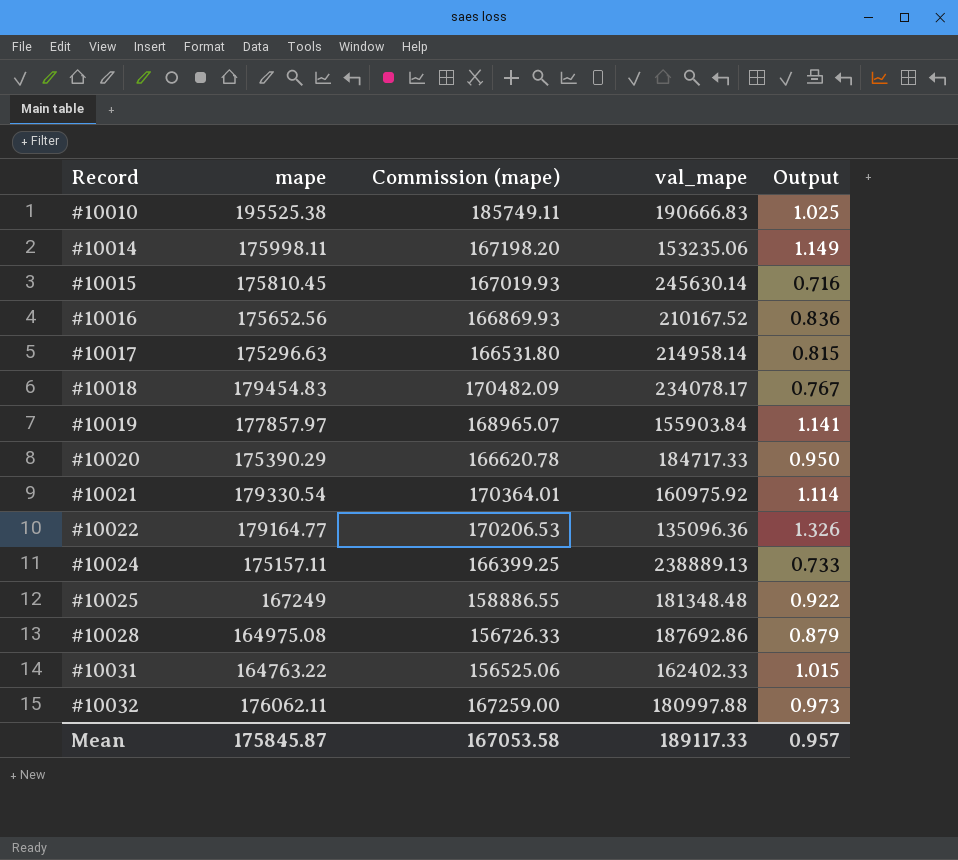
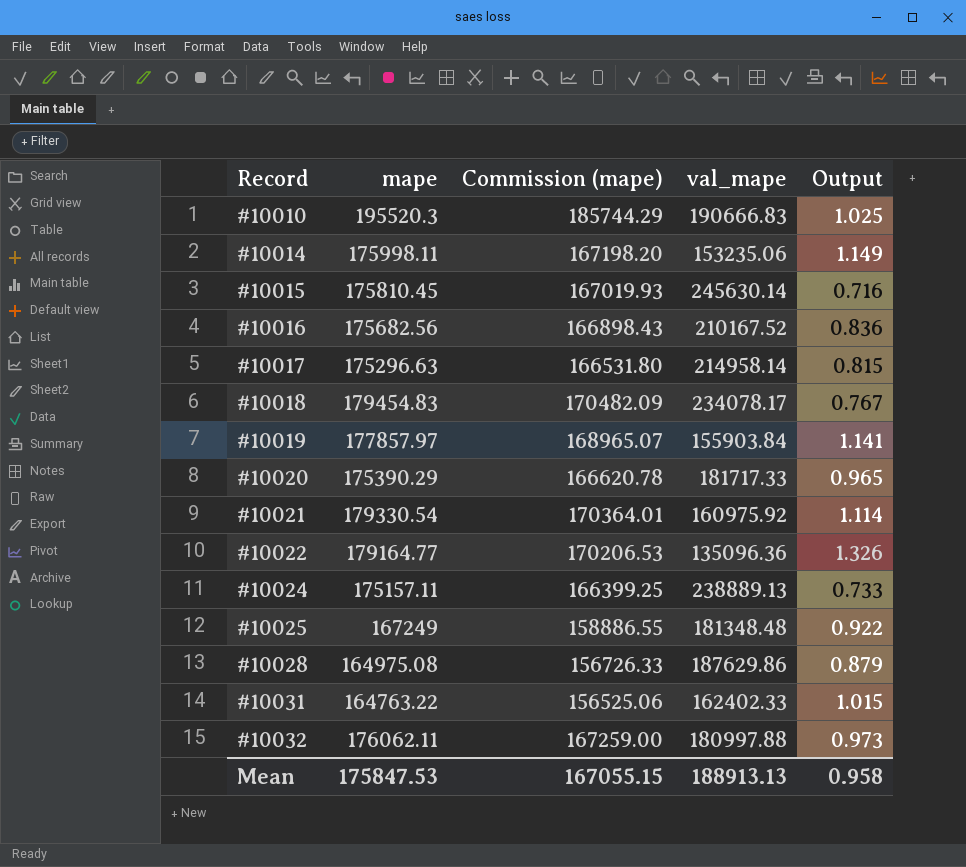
#10010 | mape: 195525.38 -> 195520.3
#10010 | Commission (mape): 185749.11 -> 185744.29
#10016 | mape: 175652.56 -> 175682.56
#10016 | Commission (mape): 166869.93 -> 166898.43
#10020 | val_mape: 184717.33 -> 181717.33
#10020 | Output: 0.950 -> 0.965
#10028 | val_mape: 187692.86 -> 187629.86
Mean | mape: 175845.87 -> 175847.53
Mean | Commission (mape): 167053.58 -> 167055.15
Mean | val_mape: 189117.33 -> 188913.13
Mean | Output: 0.957 -> 0.958

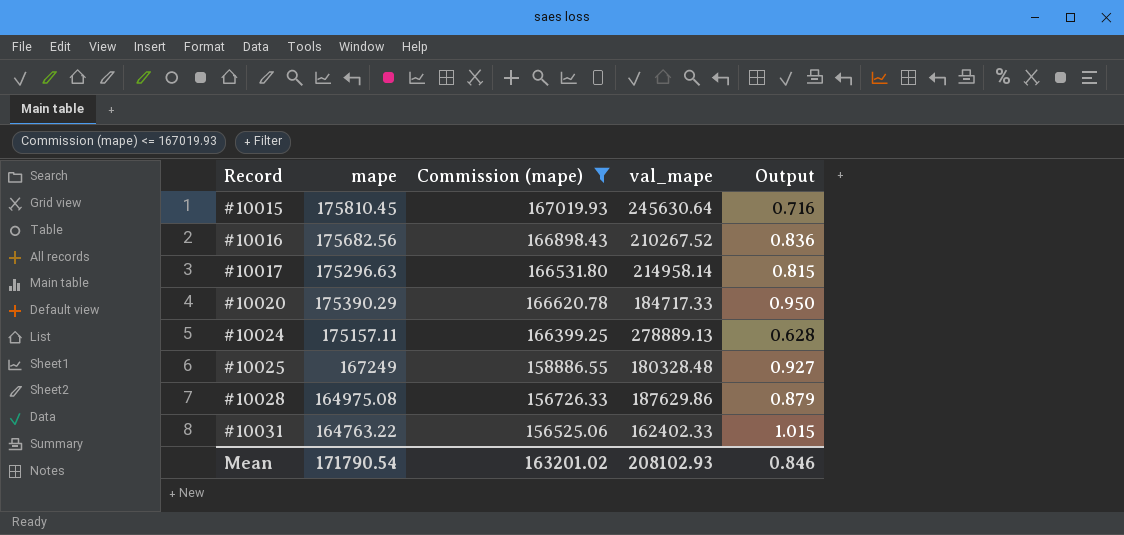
filter: none -> Commission (mape) <= 167019.93
#10015 | val_mape: 245630.14 -> 245630.64
#10016 | val_mape: 210167.52 -> 210267.52
#10020 | val_mape: 181717.33 -> 184717.33
#10020 | Output: 0.965 -> 0.950
#10024 | val_mape: 238889.13 -> 278889.13
#10024 | Output: 0.733 -> 0.628
#10025 | val_mape: 181348.48 -> 180328.48
#10025 | Output: 0.922 -> 0.927
Mean | mape: 175847.53 -> 171790.54
Mean | Commission (mape): 167055.15 -> 163201.02
Mean | val_mape: 188913.13 -> 208102.93
Mean | Output: 0.958 -> 0.846

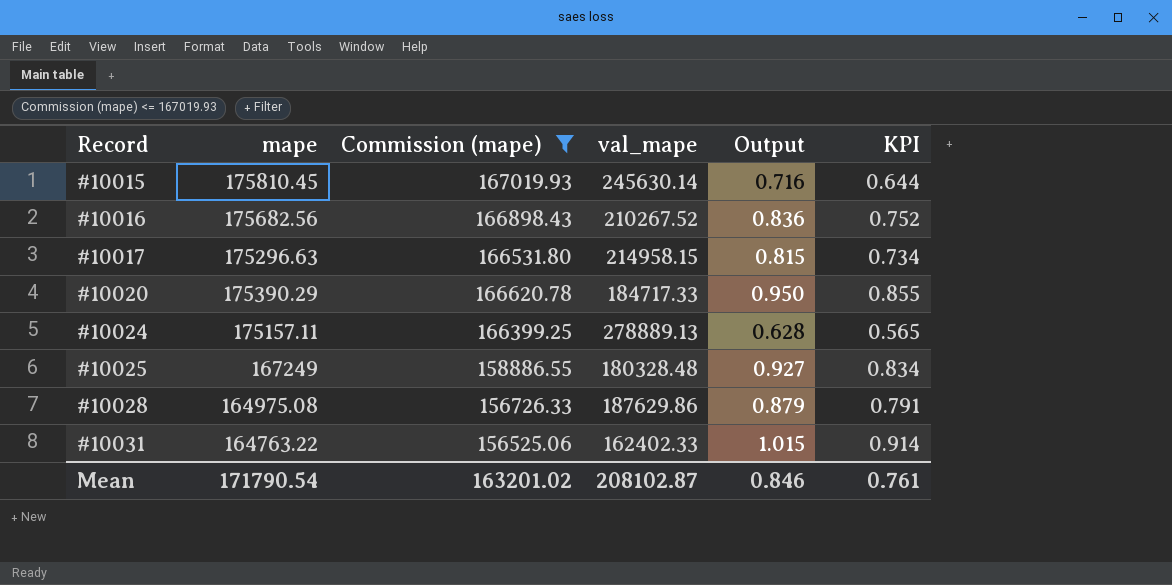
column KPI | formula: none -> [Output] * 0.9
#10015 | val_mape: 245630.64 -> 245630.14
#10017 | val_mape: 214958.14 -> 214958.15
Mean | val_mape: 208102.93 -> 208102.87

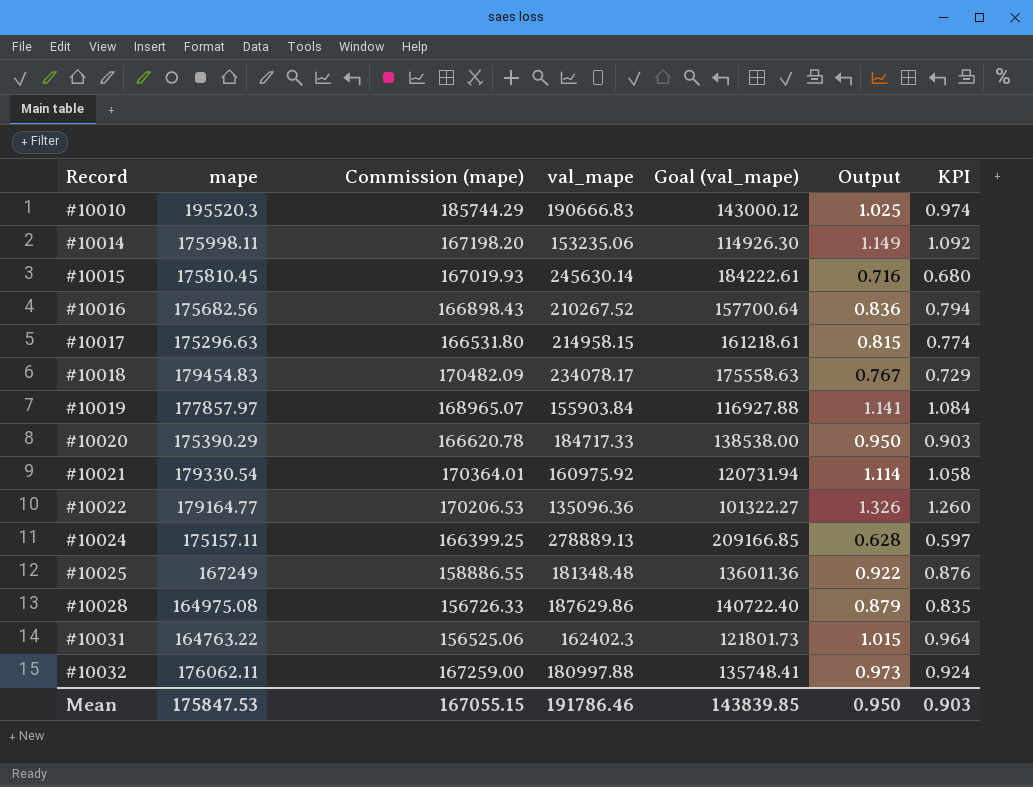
filter: Commission (mape) <= 167019.93 -> none
column Goal (val_mape) | formula: none -> [val_mape] * 0.75
column KPI | formula: [Output] * 0.9 -> [Output] * 0.95
#10025 | val_mape: 180328.48 -> 181348.48
#10025 | Output: 0.927 -> 0.922
#10031 | val_mape: 162402.33 -> 162402.3
Mean | mape: 171790.54 -> 175847.53
Mean | Commission (mape): 163201.02 -> 167055.15
Mean | val_mape: 208102.87 -> 191786.46
Mean | Output: 0.846 -> 0.950
Mean | KPI: 0.761 -> 0.903

